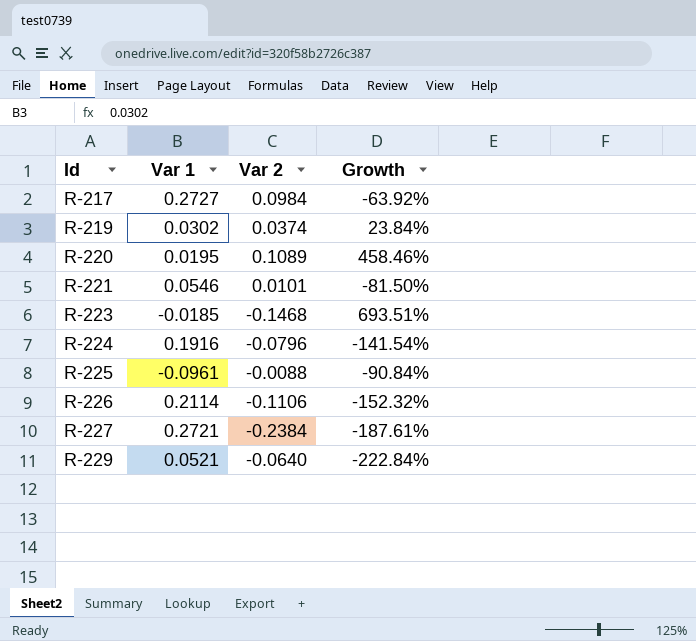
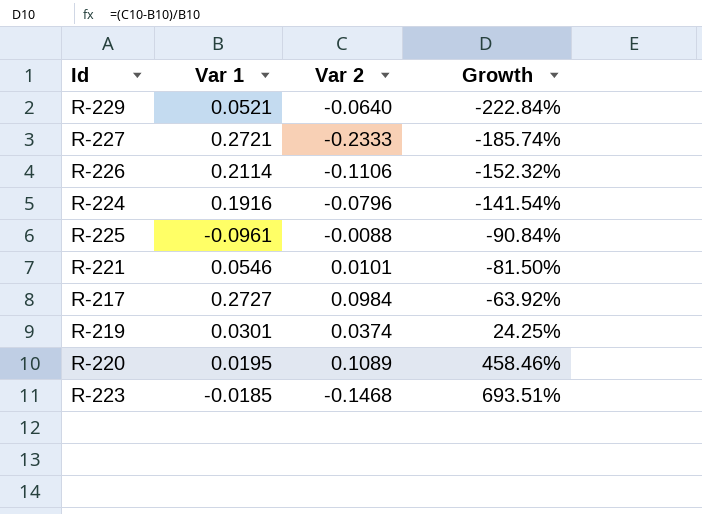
row order: Id ascending -> Growth ascending
R-227 | Var 2: -0.2384 -> -0.2333
R-227 | Growth: -187.61% -> -185.74%
R-219 | Var 1: 0.0302 -> 0.0301
R-219 | Growth: 23.84% -> 24.25%

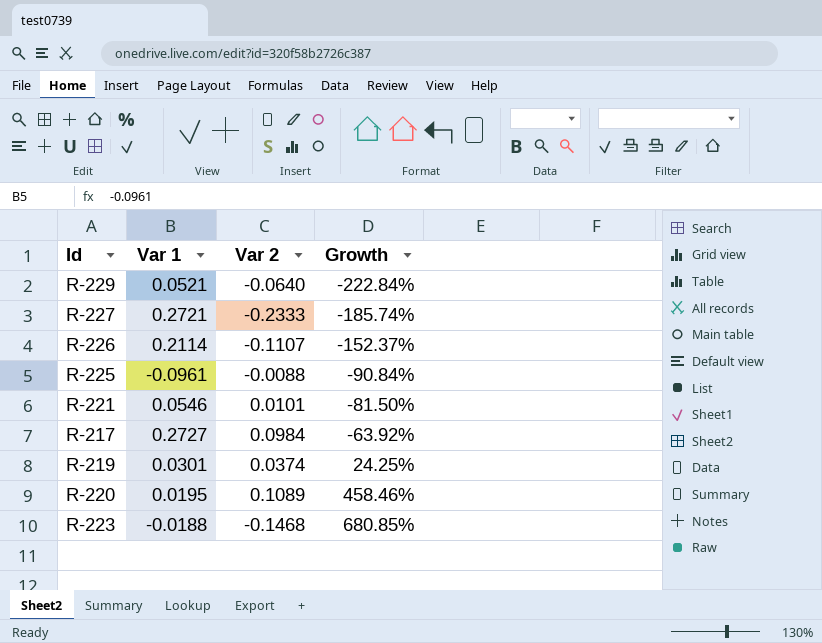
row R-224: 0.1916 | -0.0796 | -141.54% -> none
R-226 | Var 2: -0.1106 -> -0.1107
R-226 | Growth: -152.32% -> -152.37%
R-223 | Var 1: -0.0185 -> -0.0188
R-223 | Growth: 693.51% -> 680.85%

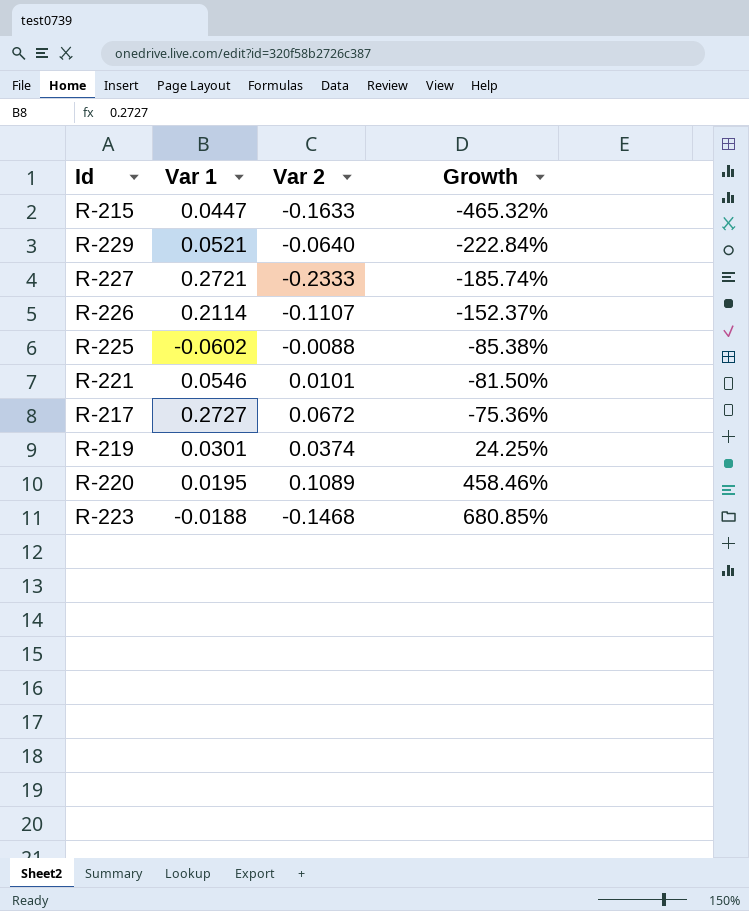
row R-215: none -> 0.0447 | -0.1633 | -465.32%
R-225 | Var 1: -0.0961 -> -0.0602
R-225 | Growth: -90.84% -> -85.38%
R-217 | Var 2: 0.0984 -> 0.0672
R-217 | Growth: -63.92% -> -75.36%

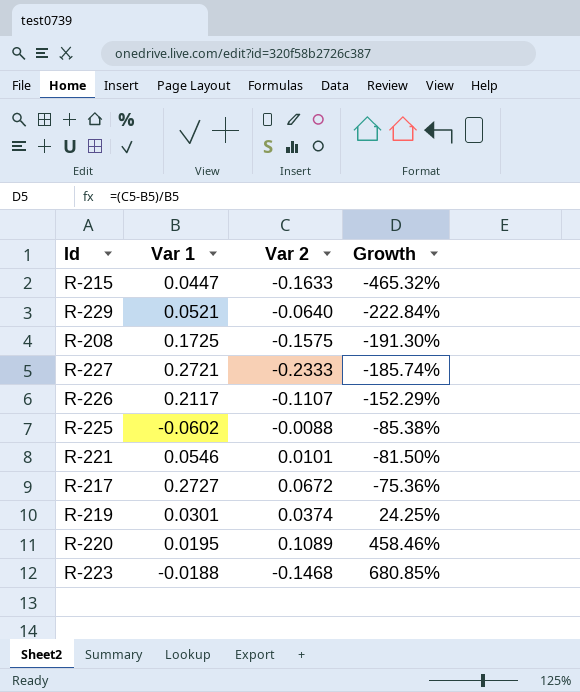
row R-208: none -> 0.1725 | -0.1575 | -191.30%
R-226 | Var 1: 0.2114 -> 0.2117
R-226 | Growth: -152.37% -> -152.29%

